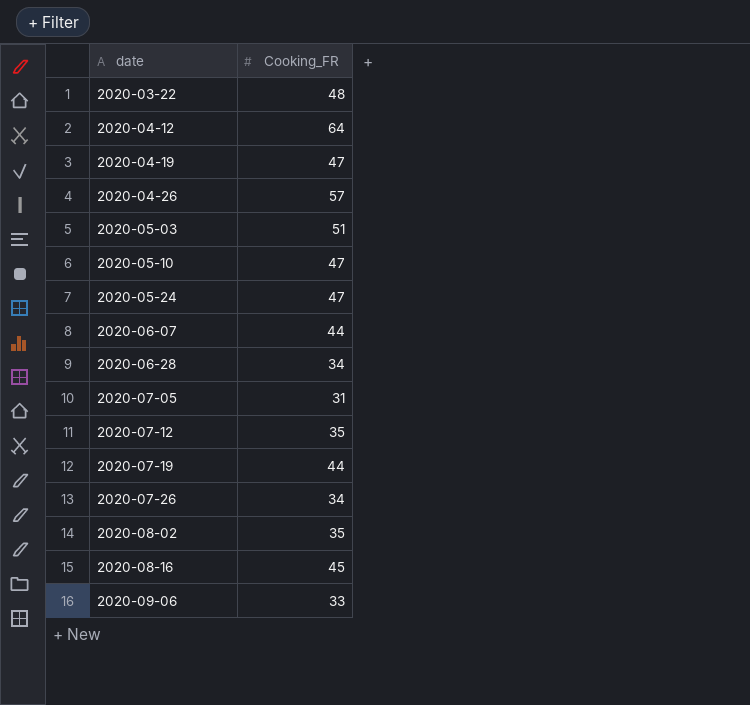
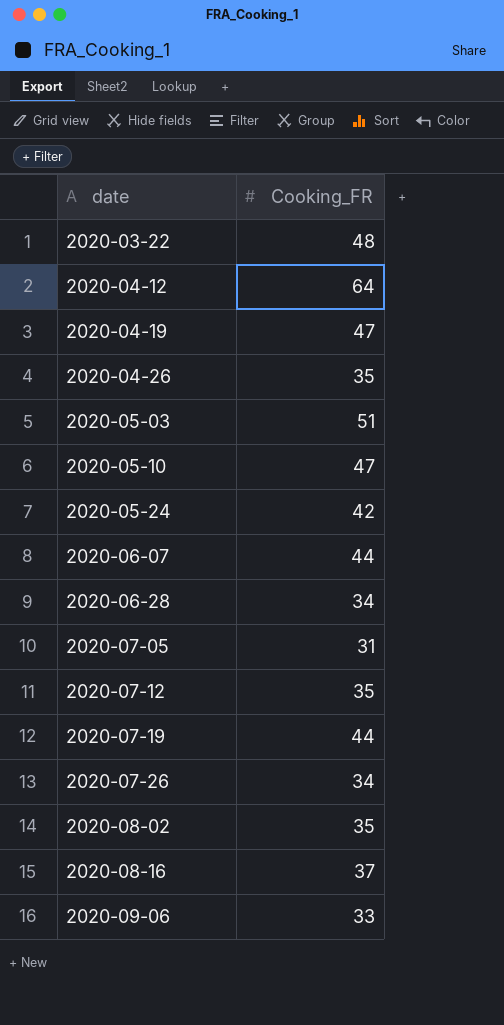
2020-04-26 | Cooking_FR: 57 -> 35
2020-05-24 | Cooking_FR: 47 -> 42
2020-08-16 | Cooking_FR: 45 -> 37

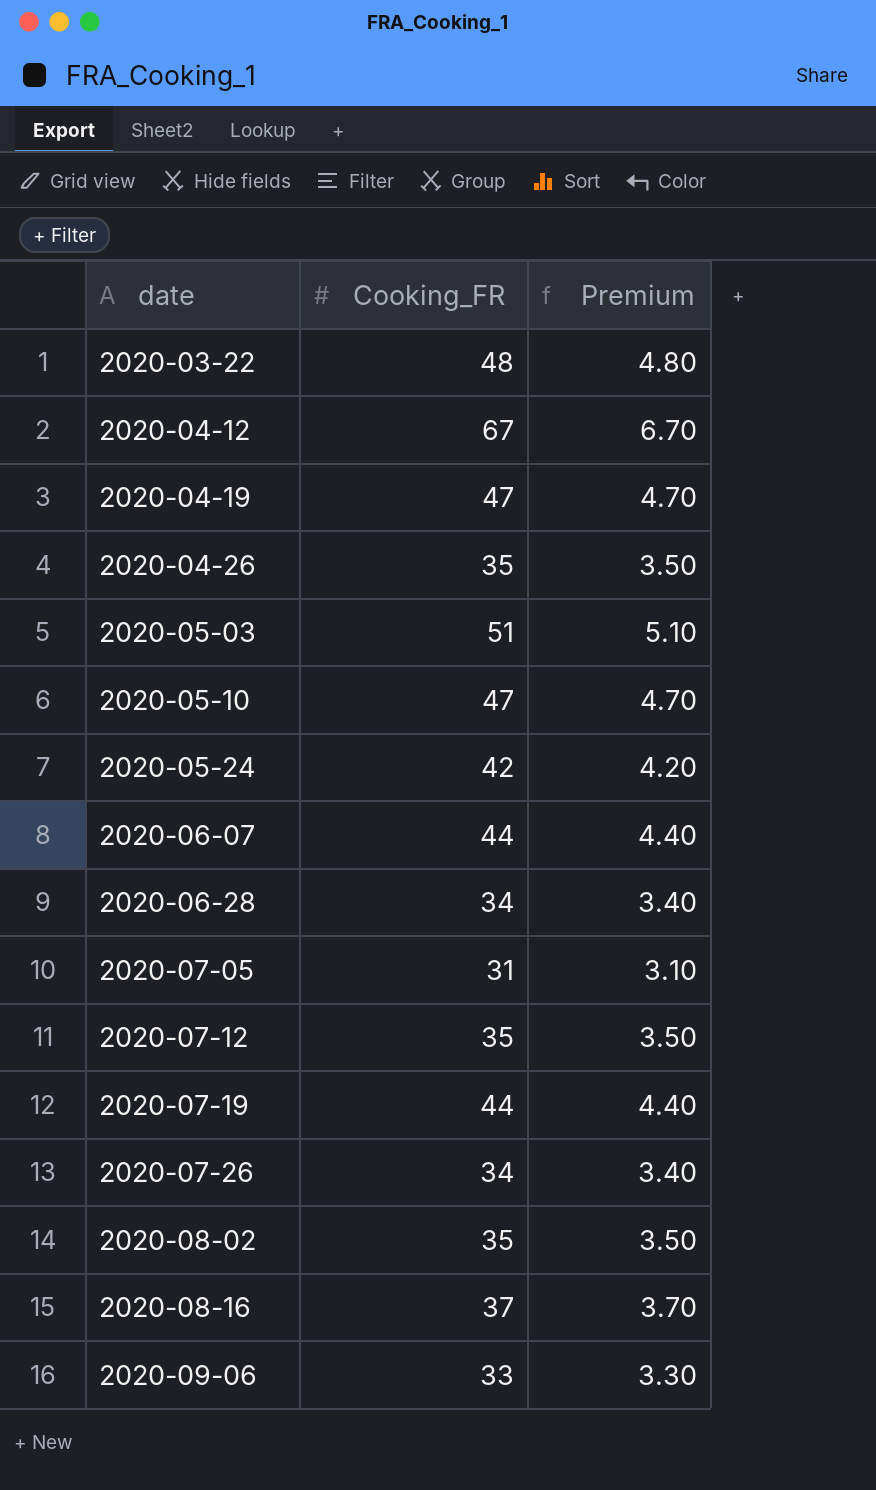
column Premium | formula: none -> [Cooking_FR] * 0.1
2020-04-12 | Cooking_FR: 64 -> 67

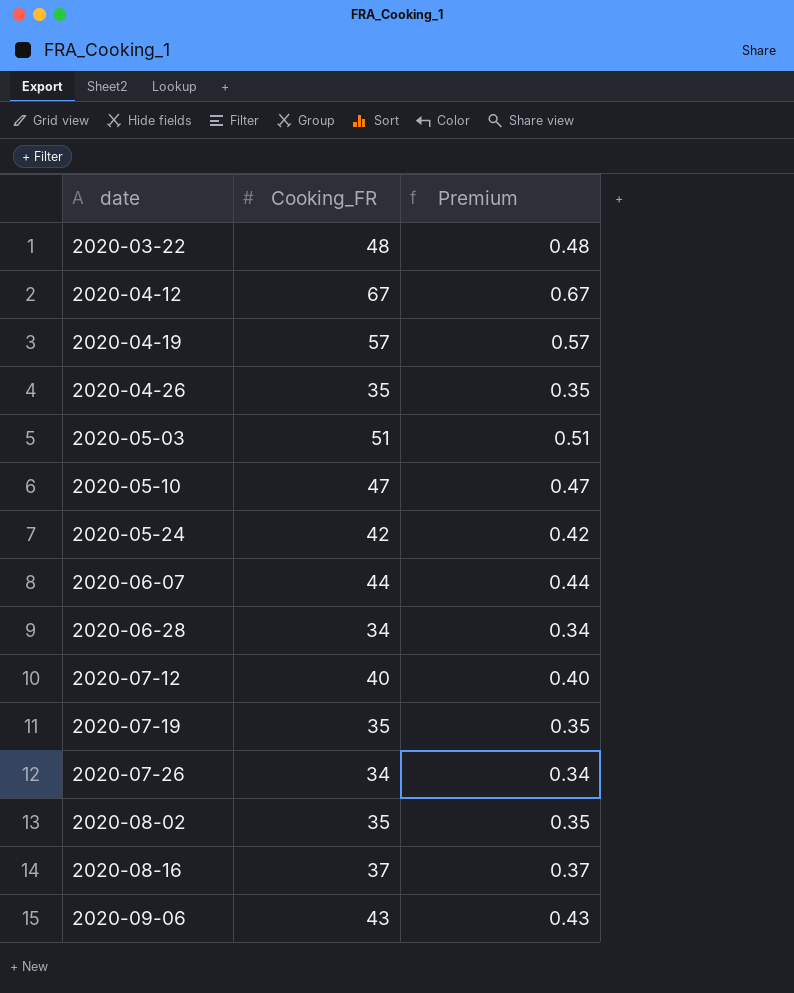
column Premium | formula: [Cooking_FR] * 0.1 -> [Cooking_FR] * 0.01
row 2020-07-05: 31 | 3.10 -> none
2020-04-19 | Cooking_FR: 47 -> 57
2020-07-12 | Cooking_FR: 35 -> 40
2020-07-19 | Cooking_FR: 44 -> 35
2020-09-06 | Cooking_FR: 33 -> 43

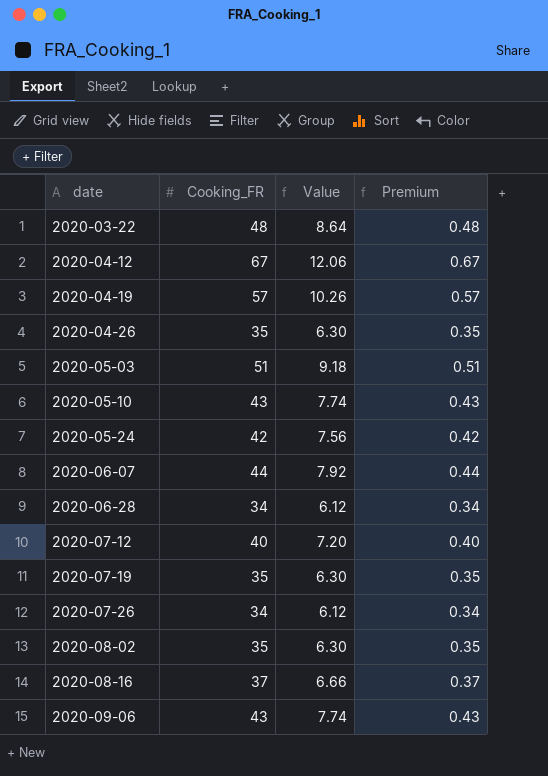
column Value | formula: none -> [Cooking_FR] * 0.18
2020-05-10 | Cooking_FR: 47 -> 43
2020-05-10 | Premium: 0.47 -> 0.43

